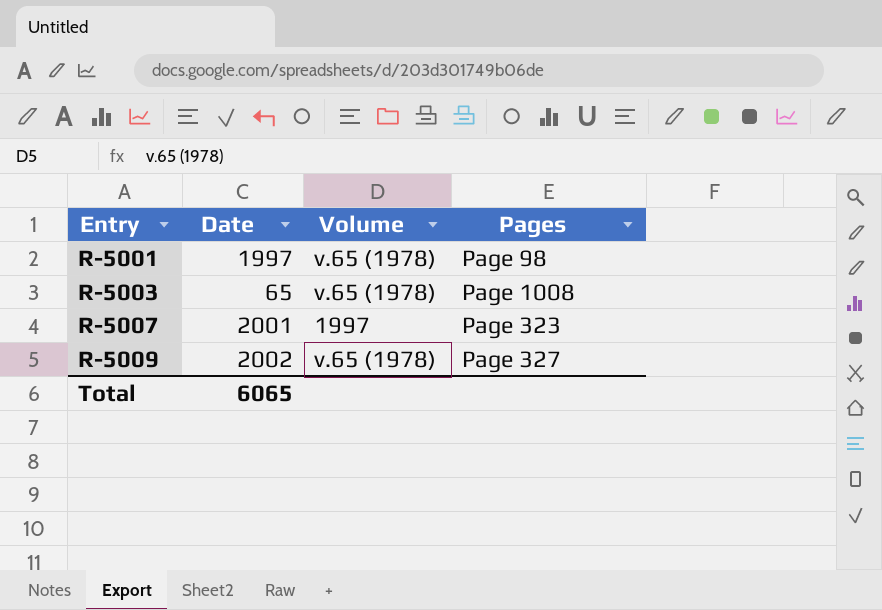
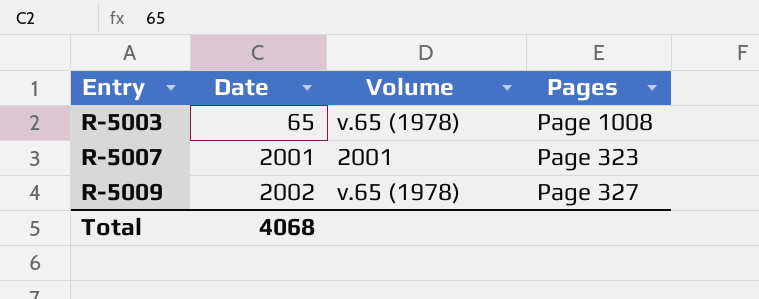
row R-5001: 1997 | v.65 (1978) | Page 98 -> none
R-5007 | Volume: 1997 -> 2001
Total | Date: 6065 -> 4068

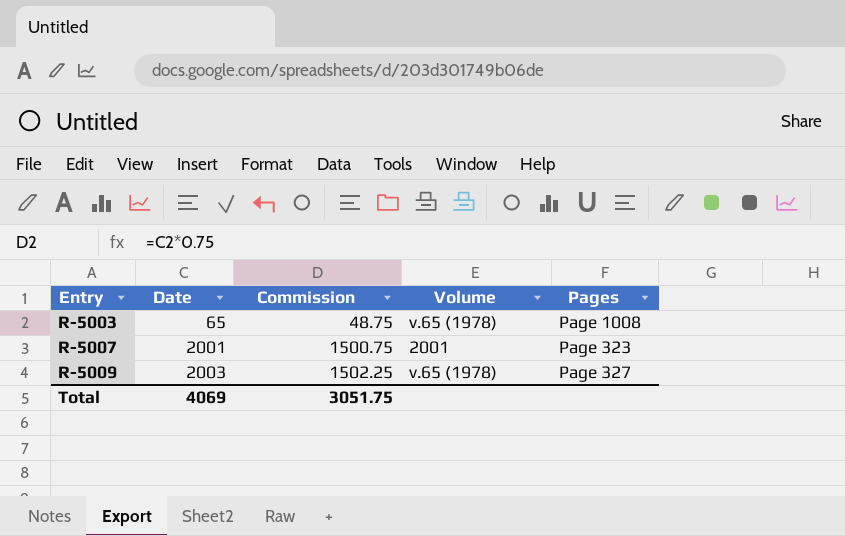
column Commission | formula: none -> [Date] * 0.75
R-5009 | Date: 2002 -> 2003
Total | Date: 4068 -> 4069

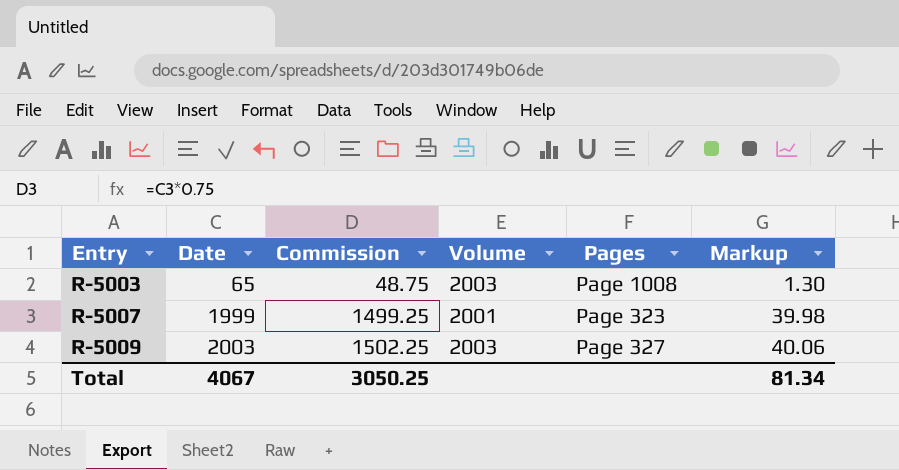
column Markup | formula: none -> [Date] * 0.02
R-5003 | Volume: v.65 (1978) -> 2003
R-5007 | Date: 2001 -> 1999
R-5007 | Commission: 1500.75 -> 1499.25
R-5009 | Volume: v.65 (1978) -> 2003
Total | Date: 4069 -> 4067
Total | Commission: 3051.75 -> 3050.25

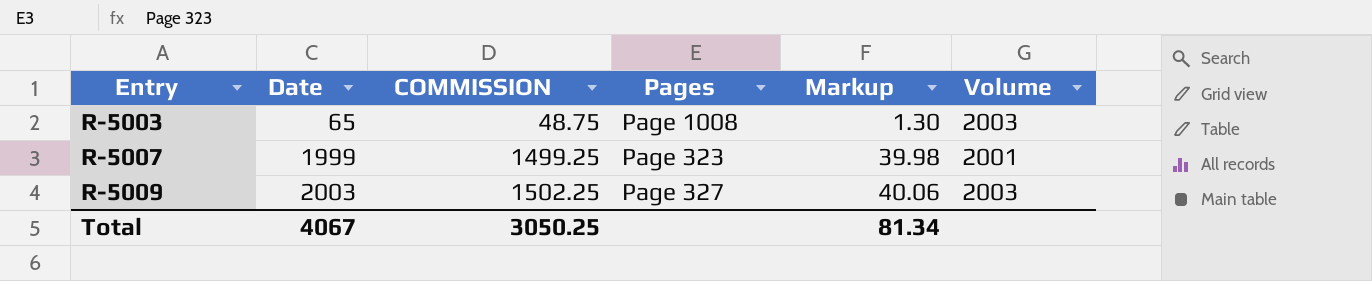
column name: Commission -> COMMISSION
column Volume | position: 4 -> 6

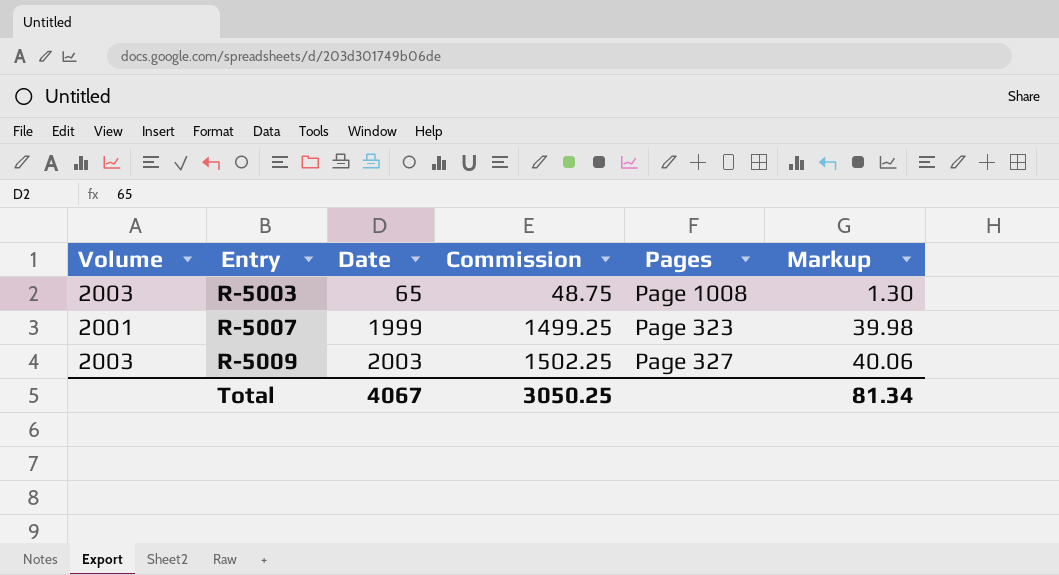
column Volume | position: 6 -> 1
column name: COMMISSION -> Commission

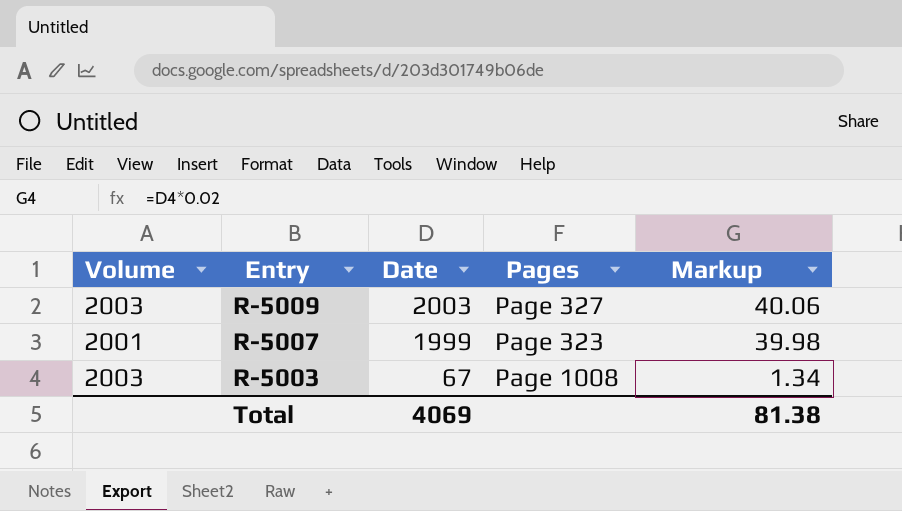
row order: Entry ascending -> Entry descending
column Commission | formula: [Date] * 0.75 -> none
R-5003 | Date: 65 -> 67
R-5003 | Markup: 1.30 -> 1.34
Total | Date: 4067 -> 4069
Total | Markup: 81.34 -> 81.38

